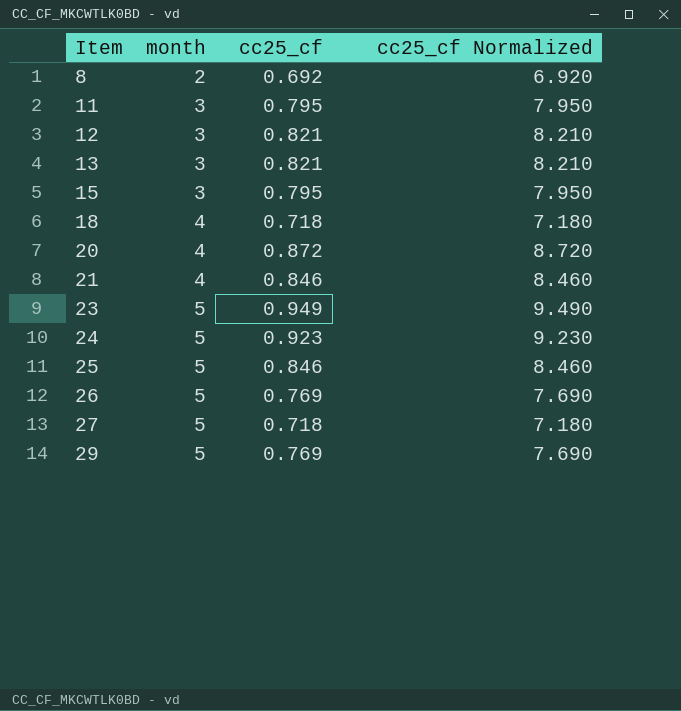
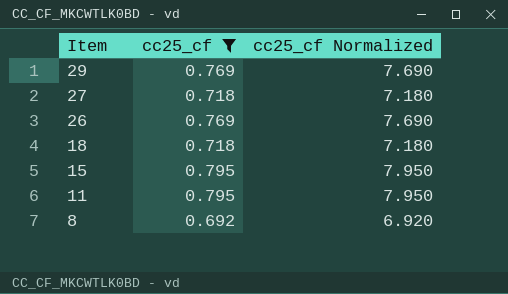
filter: none -> cc25_cf <= 0.795
row order: Item ascending -> Item descending
column month | position: 2 -> none

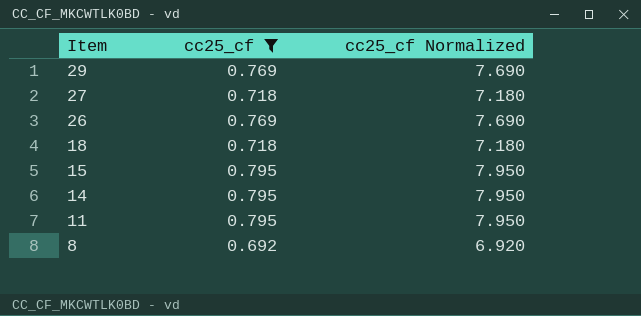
row 14: none -> 0.795 | 7.950

